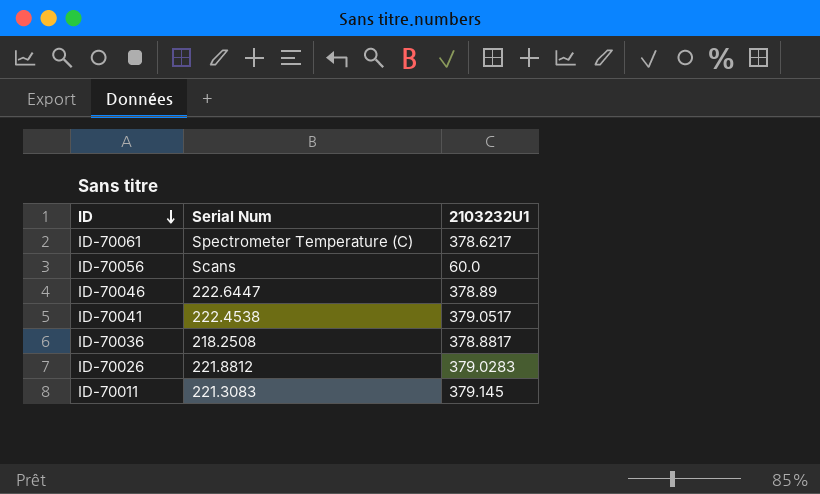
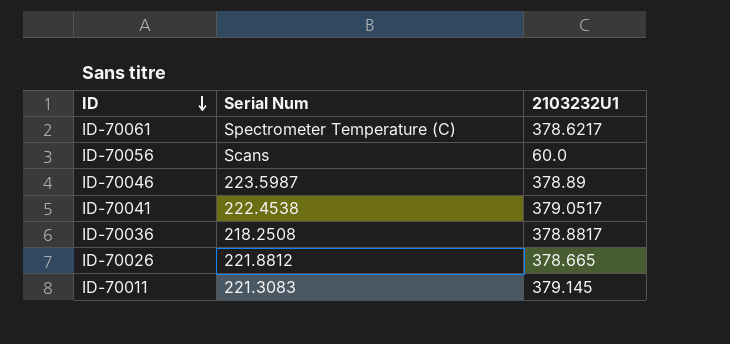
ID-70046 | Serial Num: 222.6447 -> 223.5987
ID-70026 | 2103232U1: 379.0283 -> 378.665

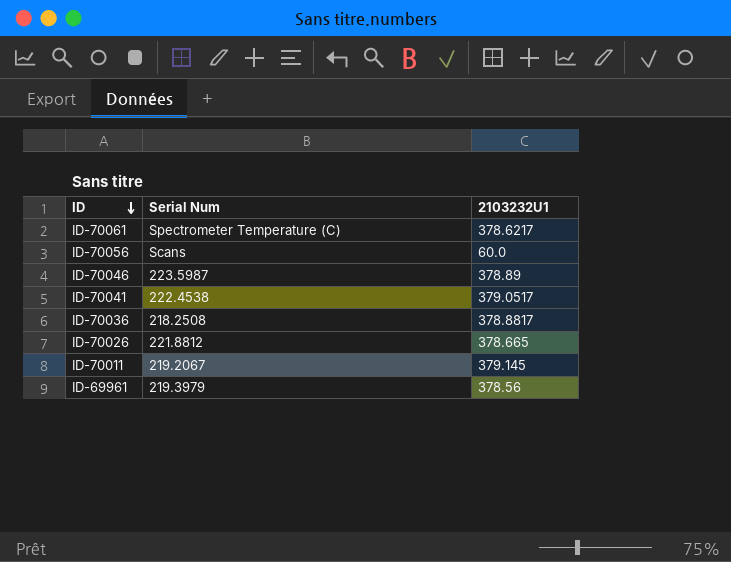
ID-70011 | Serial Num: 221.3083 -> 219.2067
row ID-69961: none -> 219.3979 | 378.56

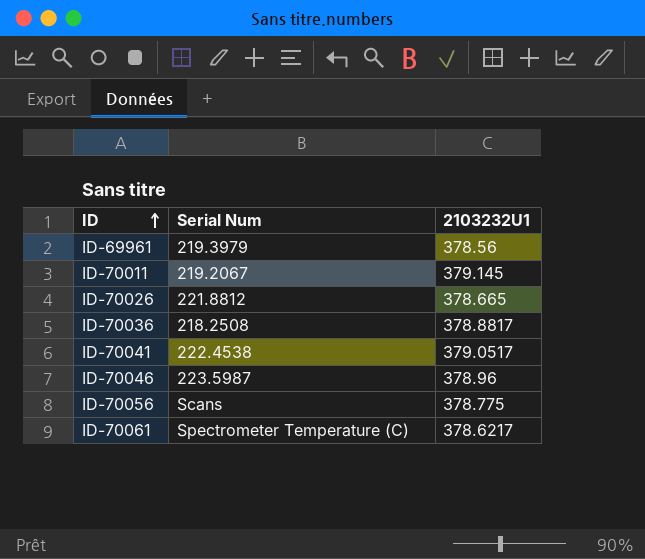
row order: ID descending -> ID ascending
ID-70046 | 2103232U1: 378.89 -> 378.96
ID-70056 | 2103232U1: 60.0 -> 378.775

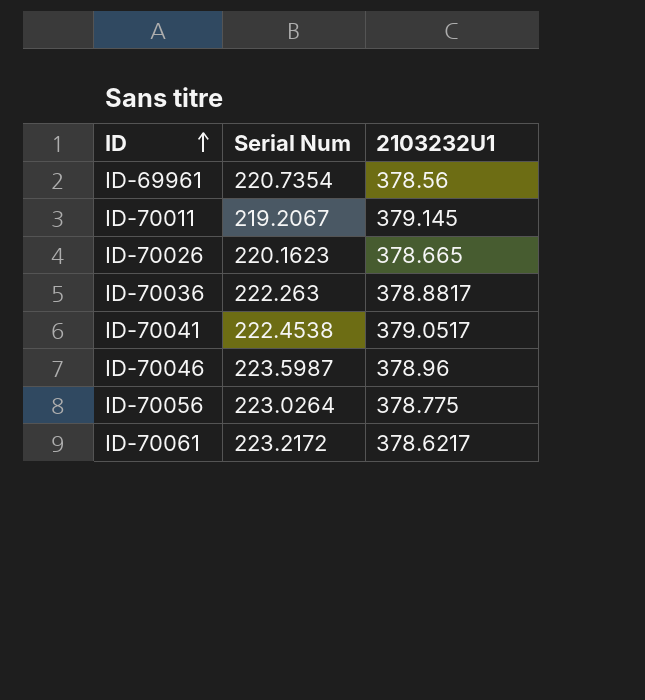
ID-69961 | Serial Num: 219.3979 -> 220.7354
ID-70026 | Serial Num: 221.8812 -> 220.1623
ID-70036 | Serial Num: 218.2508 -> 222.263
ID-70056 | Serial Num: Scans -> 223.0264
ID-70061 | Serial Num: Spectrometer Temperature (C) -> 223.2172

